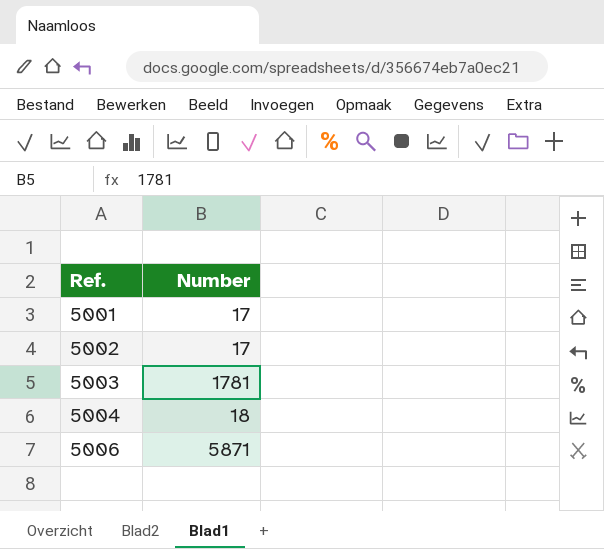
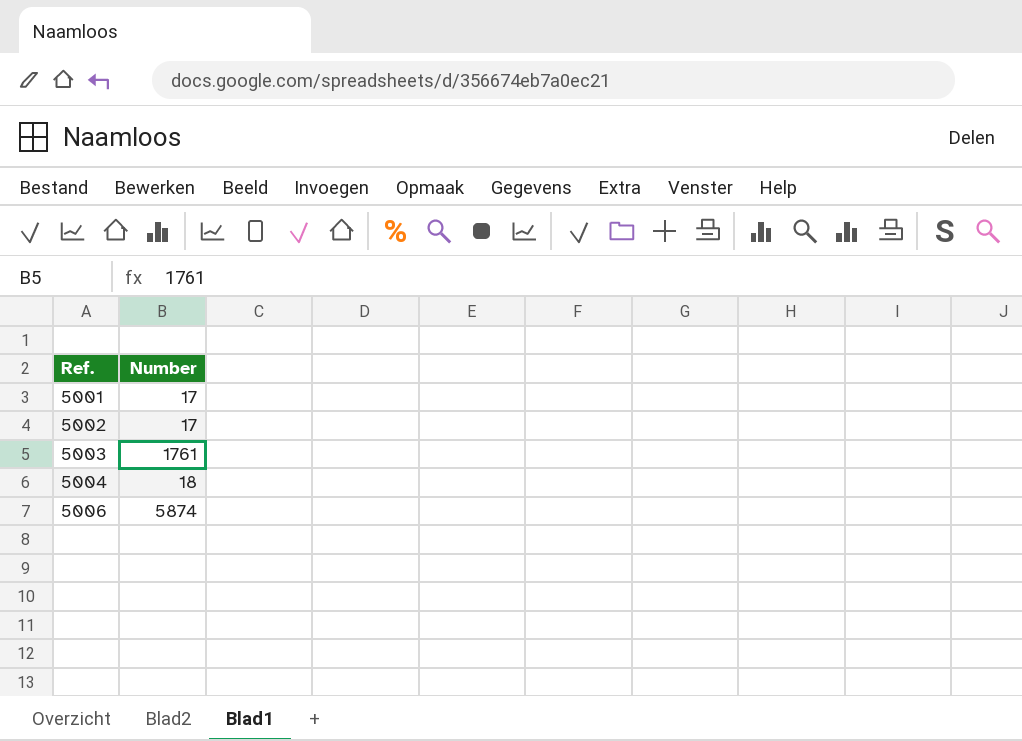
5003 | Number: 1781 -> 1761
5006 | Number: 5871 -> 5874

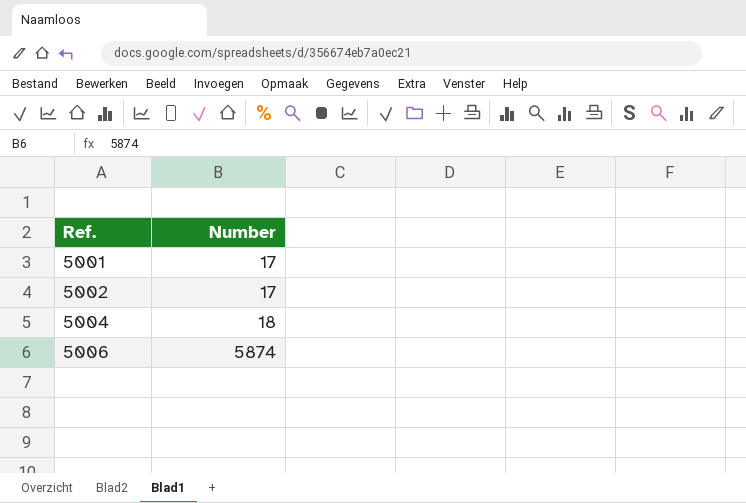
row 5003: 1761 -> none

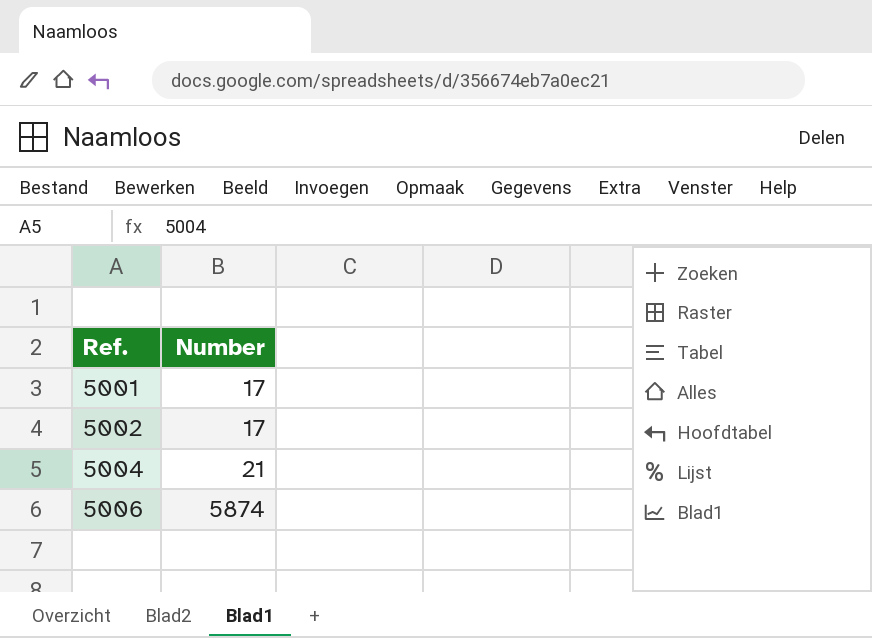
5004 | Number: 18 -> 21

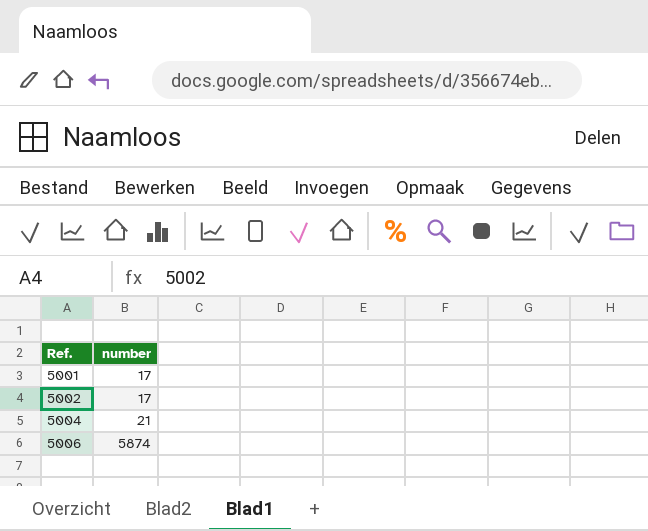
column name: Number -> number

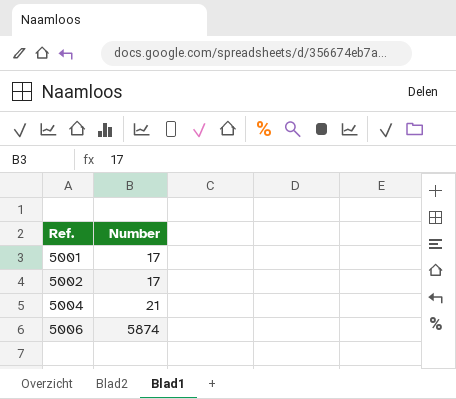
column name: number -> Number

